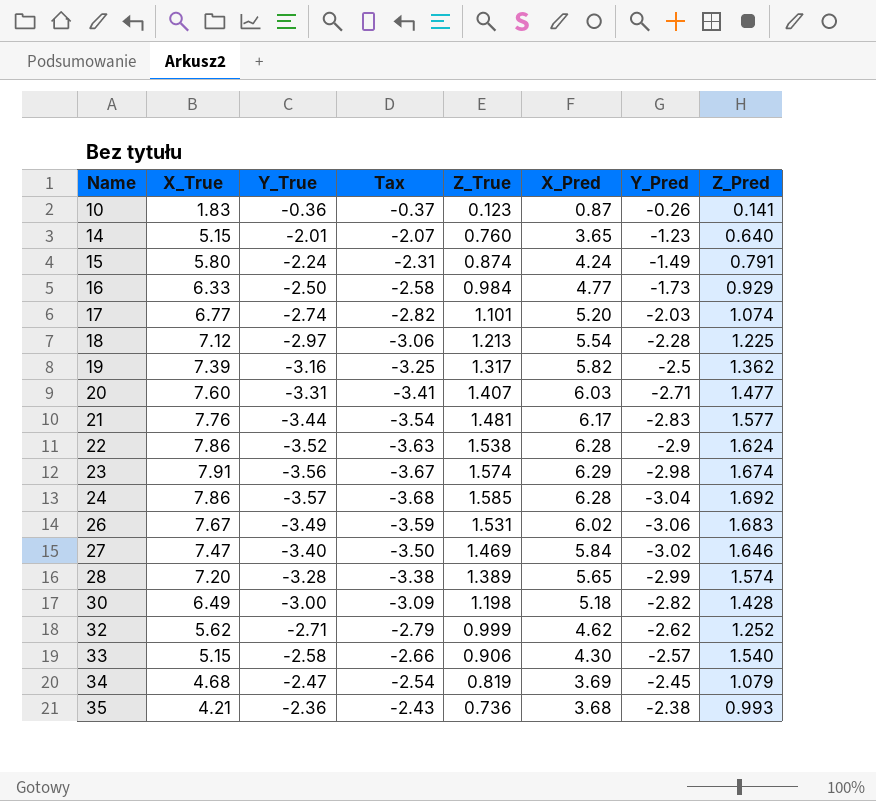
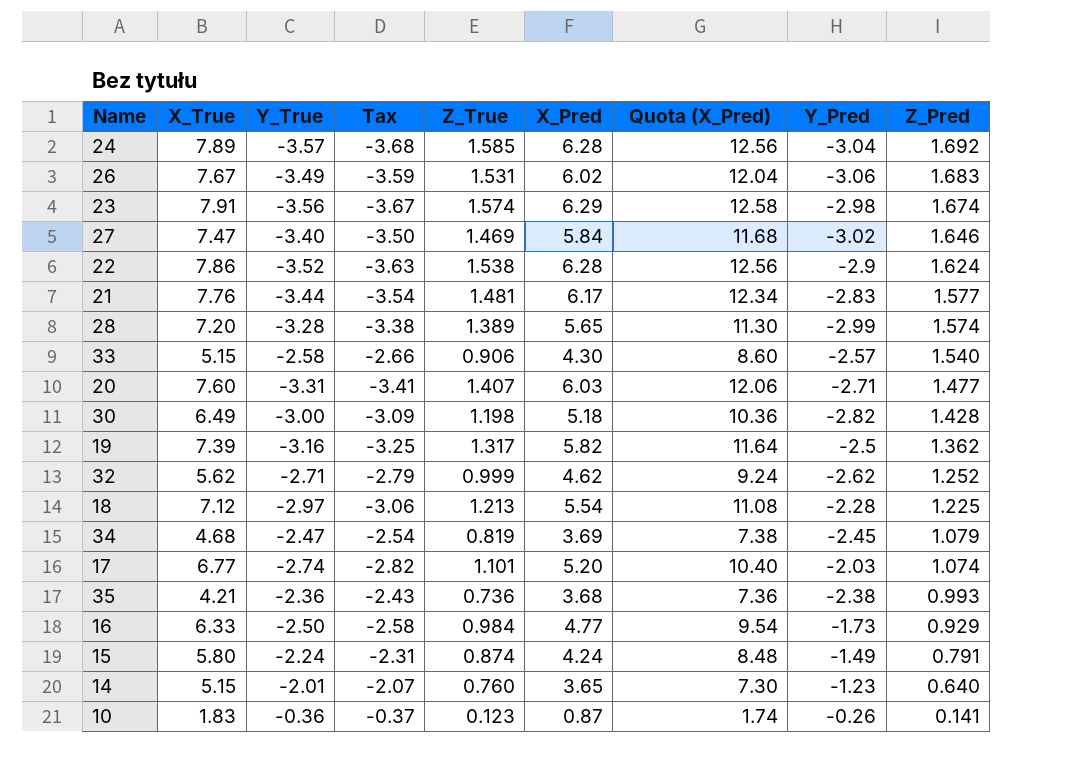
row order: Name ascending -> Z_Pred descending
column Quota (X_Pred) | formula: none -> [X_Pred] * 2
24 | X_True: 7.86 -> 7.89

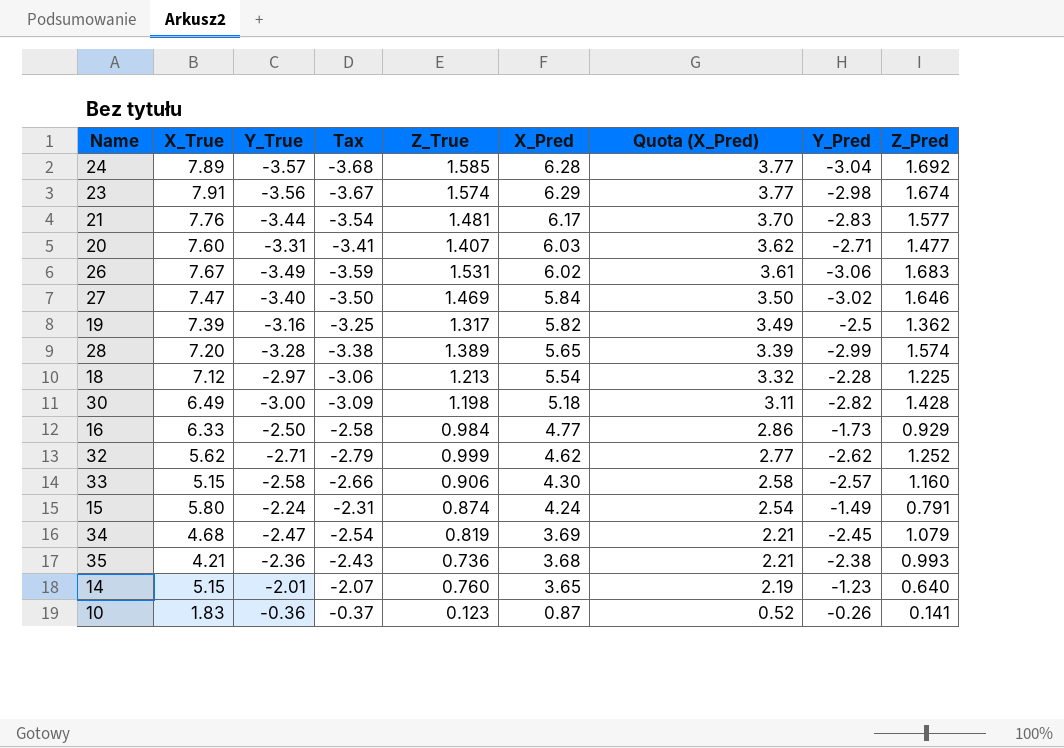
row order: Z_Pred descending -> Quota (X_Pred) descending
column Quota (X_Pred) | formula: [X_Pred] * 2 -> [X_Pred] * 0.6
row 22: 7.86 | -3.52 | -3.63 | 1.538 | 6.28 | 12.56 | -2.9 | 1.624 -> none
row 17: 6.77 | -2.74 | -2.82 | 1.101 | 5.20 | 10.40 | -2.03 | 1.074 -> none
33 | Z_Pred: 1.540 -> 1.160

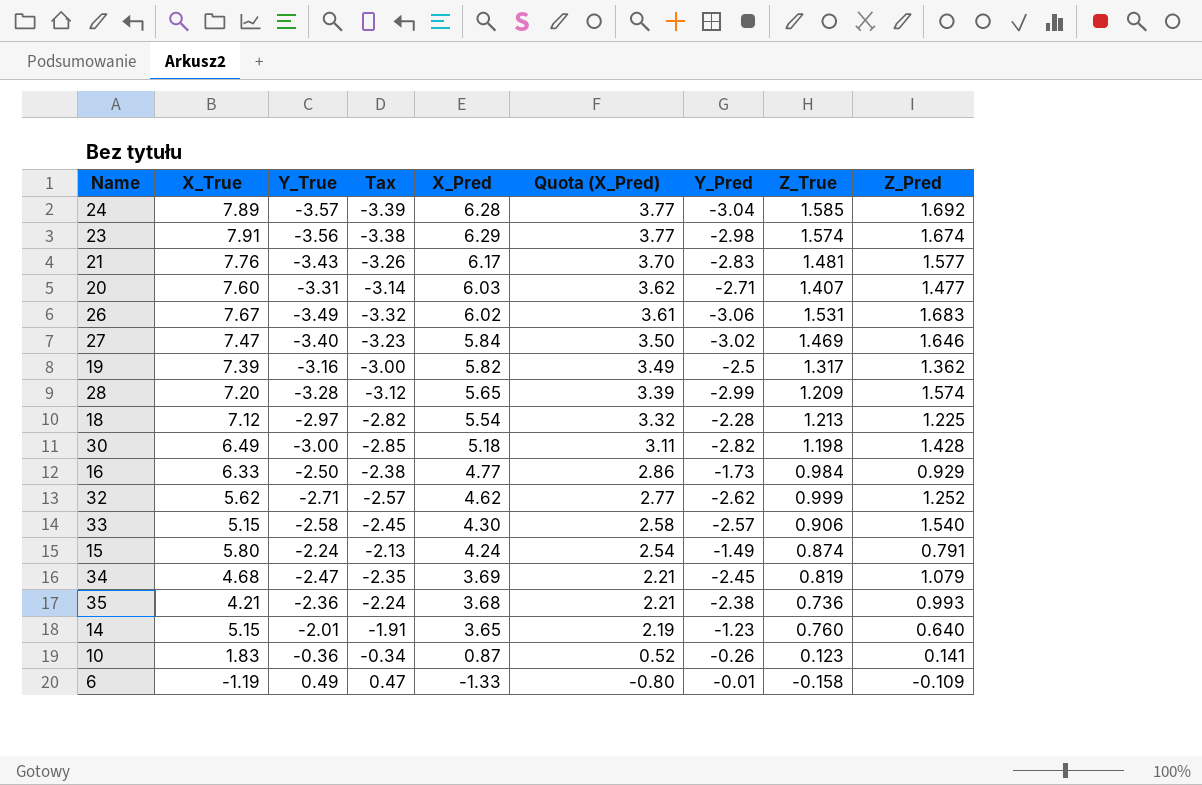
column Tax | formula: [Y_True] * 1.03 -> [Y_True] * 0.95
column Z_True | position: 5 -> 8
21 | Y_True: -3.44 -> -3.43
28 | Z_True: 1.389 -> 1.209
33 | Z_Pred: 1.160 -> 1.540
row 6: none -> -1.19 | 0.49 | 0.47 | -1.33 | -0.80 | -0.01 | -0.158 | -0.109

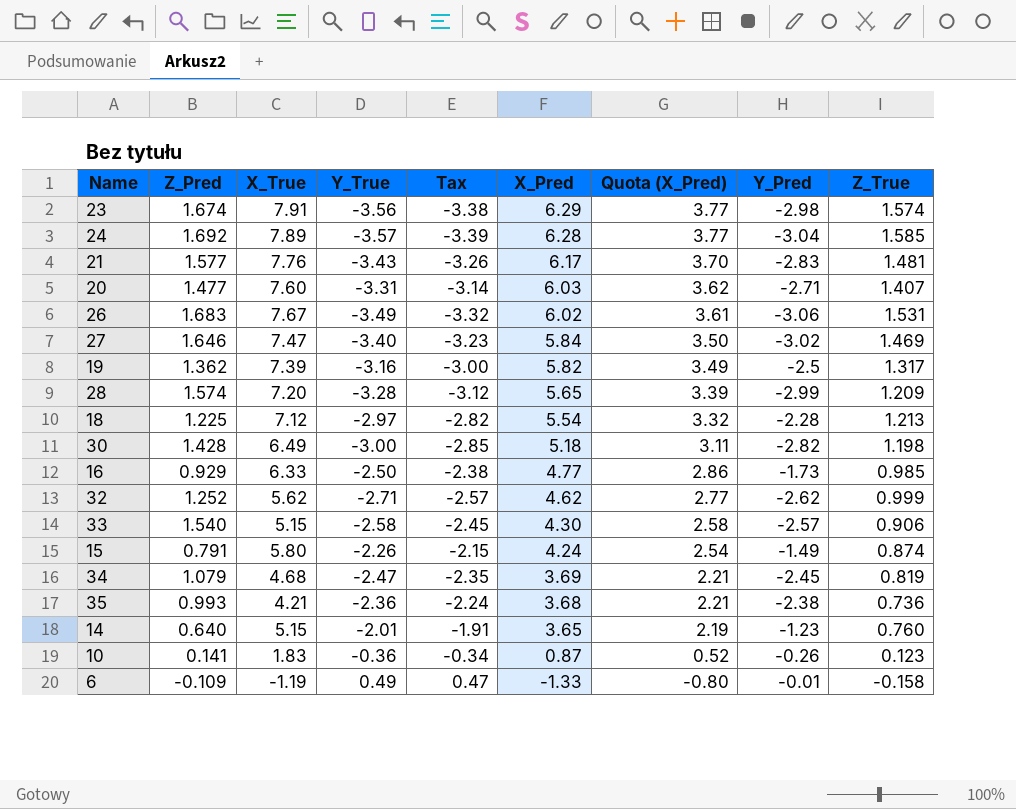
row order: Quota (X_Pred) descending -> X_Pred descending
column Z_Pred | position: 9 -> 2
16 | Z_True: 0.984 -> 0.985
15 | Y_True: -2.24 -> -2.26
15 | Tax: -2.13 -> -2.15

